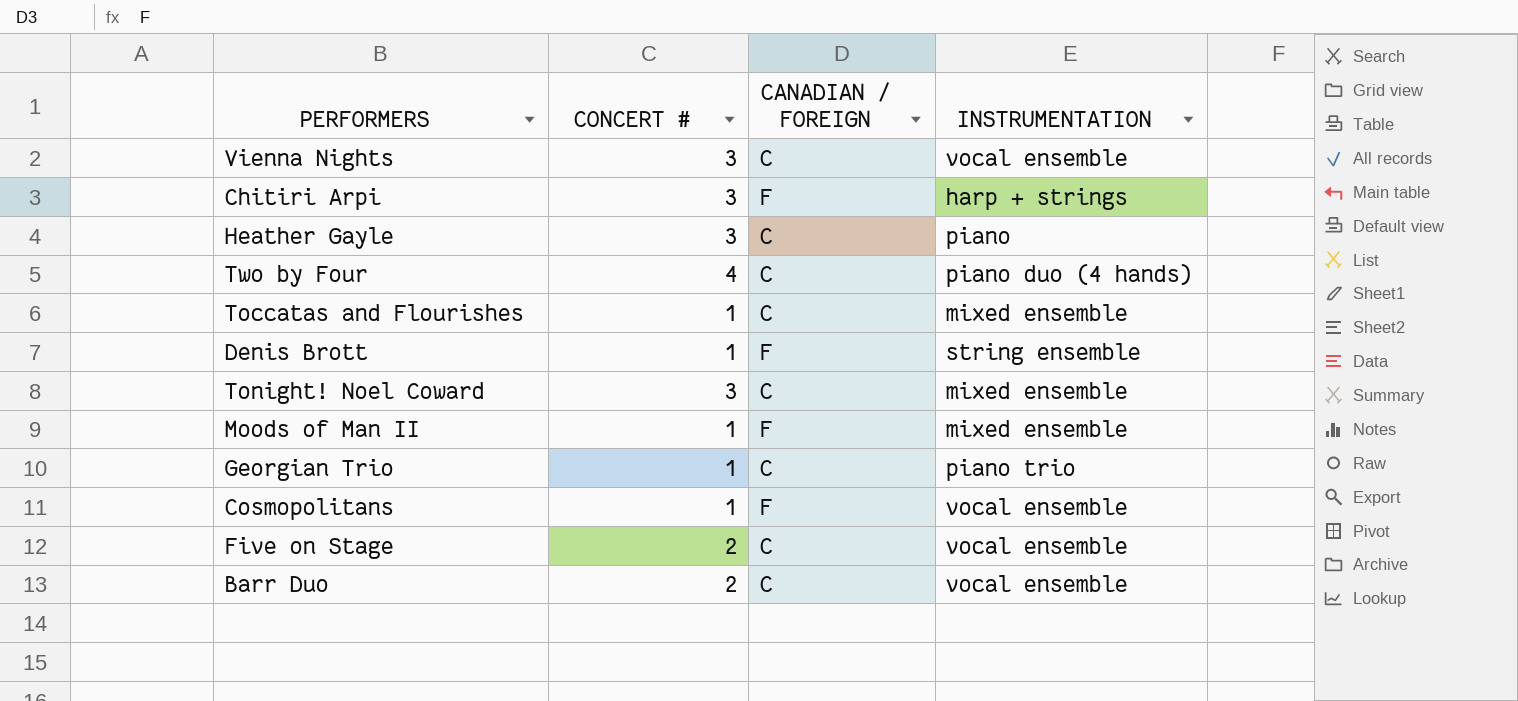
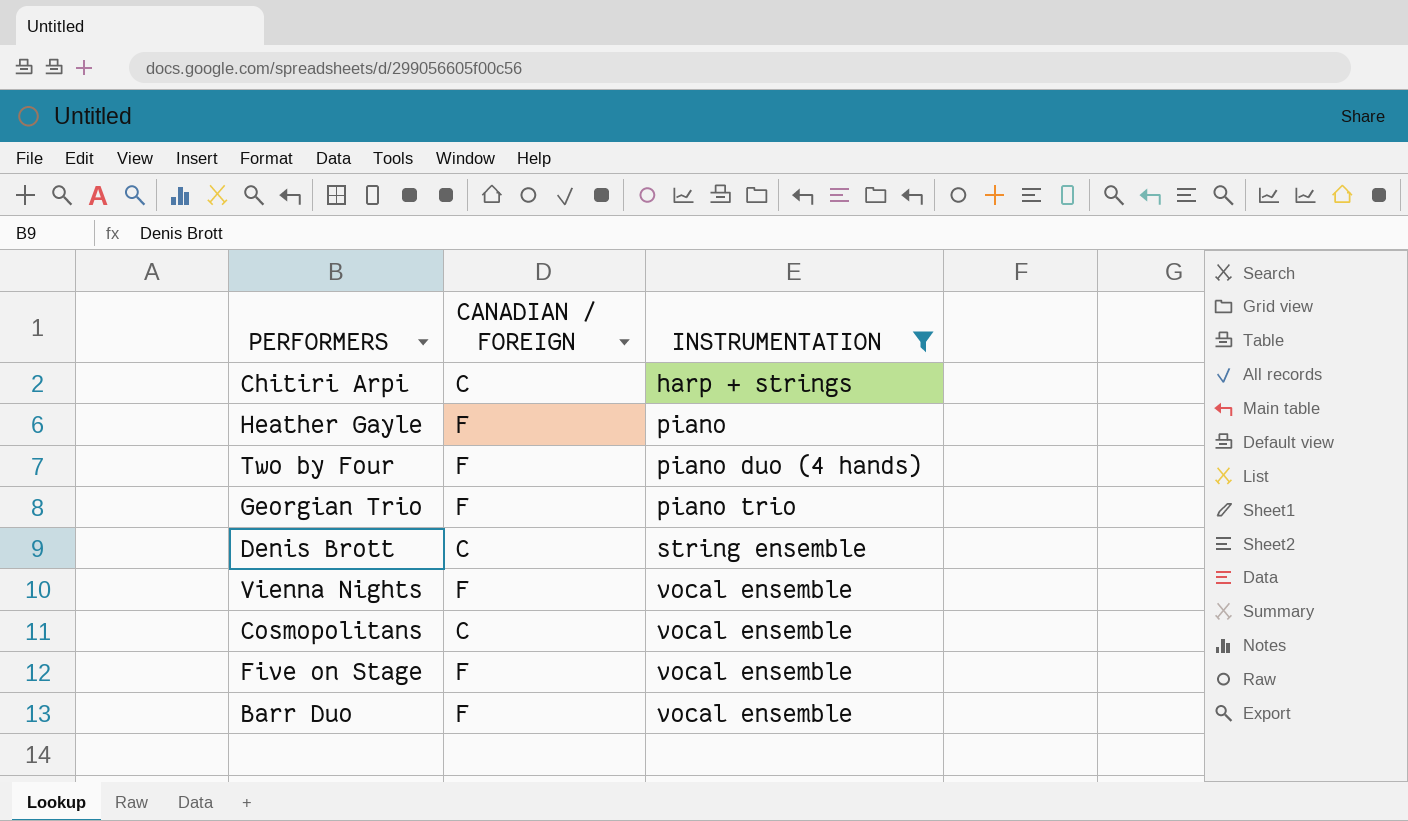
filter: none -> INSTRUMENTATION != mixed ensemble
row order: none -> INSTRUMENTATION ascending
column CONCERT # | position: 2 -> none
Chitiri Arpi | CANADIAN / FOREIGN: F -> C
Heather Gayle | CANADIAN / FOREIGN: C -> F
Two by Four | CANADIAN / FOREIGN: C -> F
Georgian Trio | CANADIAN / FOREIGN: C -> F
Denis Brott | CANADIAN / FOREIGN: F -> C
Vienna Nights | CANADIAN / FOREIGN: C -> F
Cosmopolitans | CANADIAN / FOREIGN: F -> C
Five on Stage | CANADIAN / FOREIGN: C -> F
Barr Duo | CANADIAN / FOREIGN: C -> F

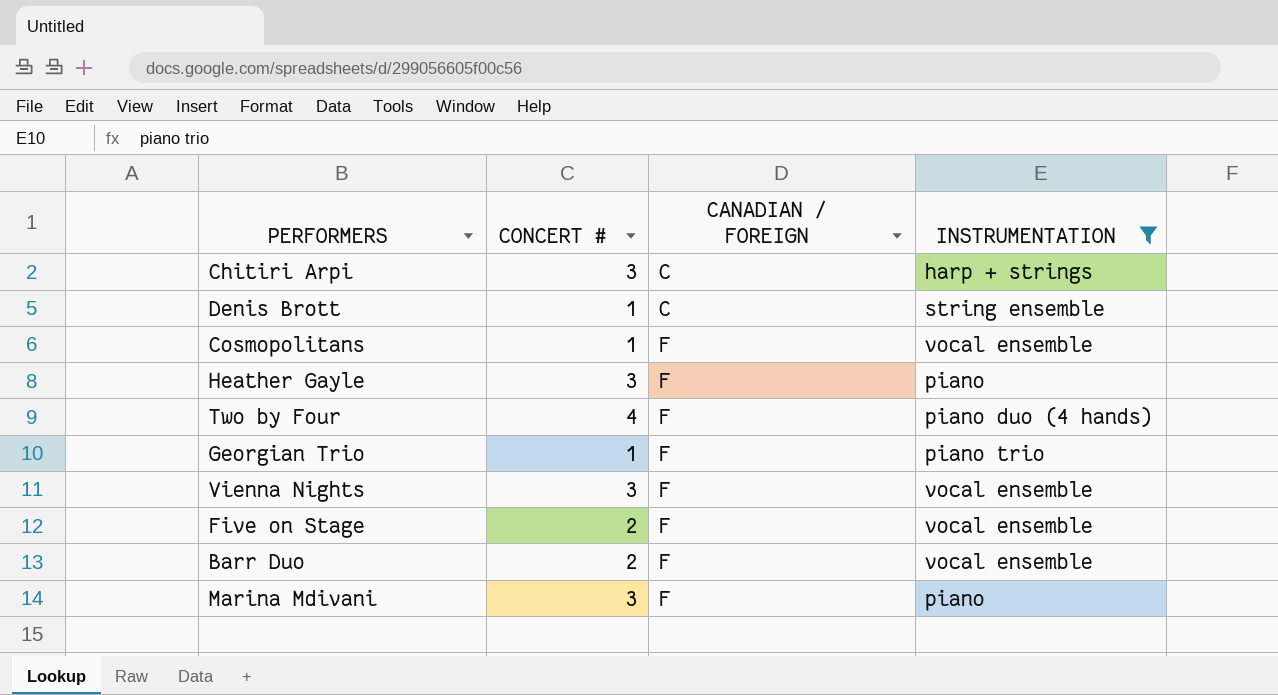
row order: INSTRUMENTATION ascending -> CANADIAN / FOREIGN ascending
column CONCERT # | position: none -> 2
Cosmopolitans | CANADIAN / FOREIGN: C -> F
row Marina Mdivani: none -> 3 | F | piano

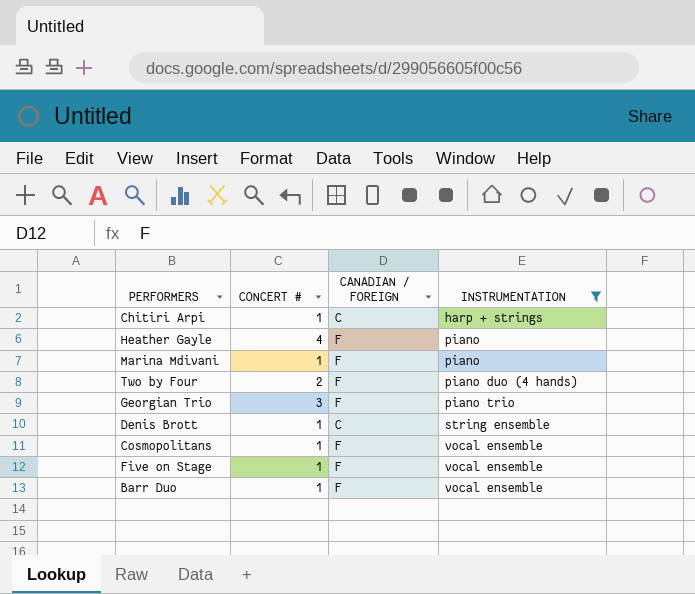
row order: CANADIAN / FOREIGN ascending -> INSTRUMENTATION ascending
row Vienna Nights: 3 | F | vocal ensemble -> none
Chitiri Arpi | CONCERT #: 3 -> 1
Heather Gayle | CONCERT #: 3 -> 4
Marina Mdivani | CONCERT #: 3 -> 1
Two by Four | CONCERT #: 4 -> 2
Georgian Trio | CONCERT #: 1 -> 3
Five on Stage | CONCERT #: 2 -> 1
Barr Duo | CONCERT #: 2 -> 1

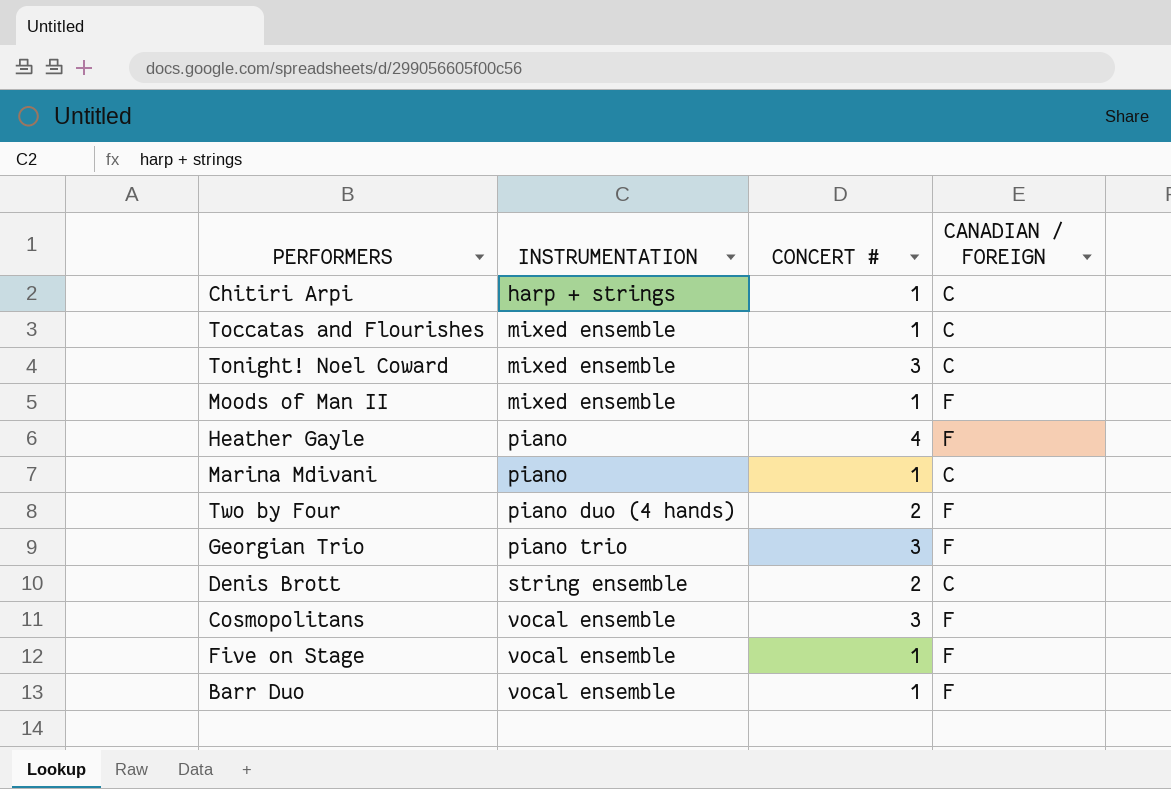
filter: INSTRUMENTATION != mixed ensemble -> none
column INSTRUMENTATION | position: 4 -> 2
Marina Mdivani | CANADIAN / FOREIGN: F -> C
Denis Brott | CONCERT #: 1 -> 2
Cosmopolitans | CONCERT #: 1 -> 3

